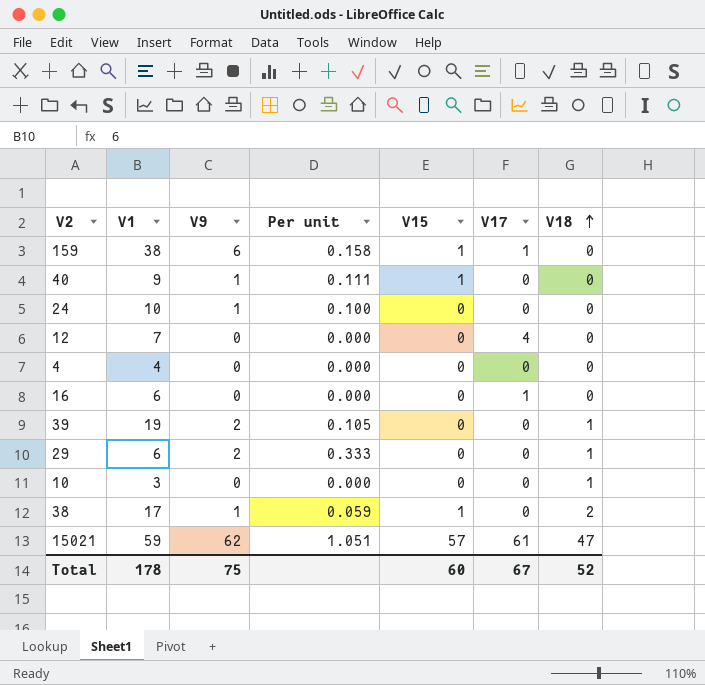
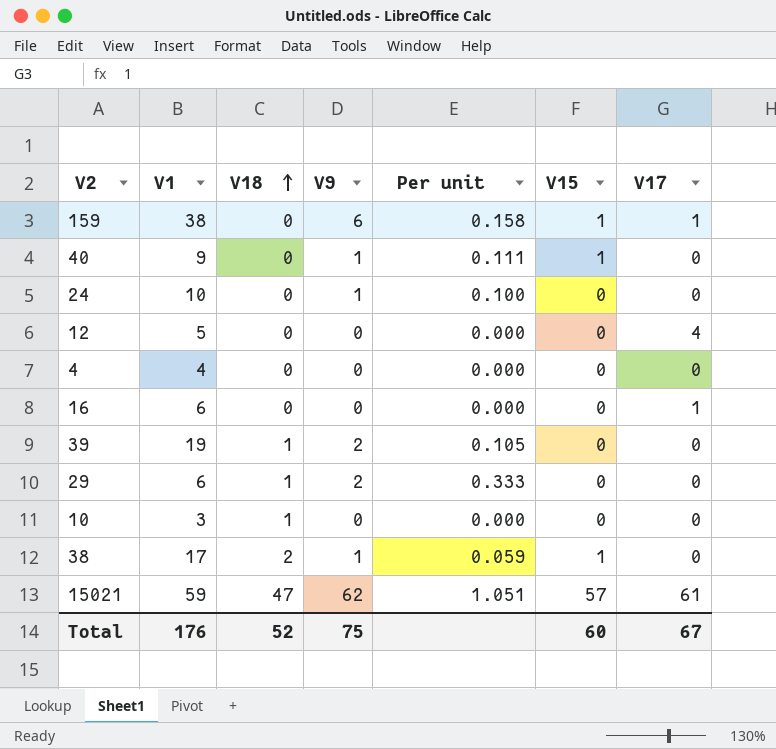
column V18 | position: 7 -> 3
12 | V1: 7 -> 5
Total | V1: 178 -> 176

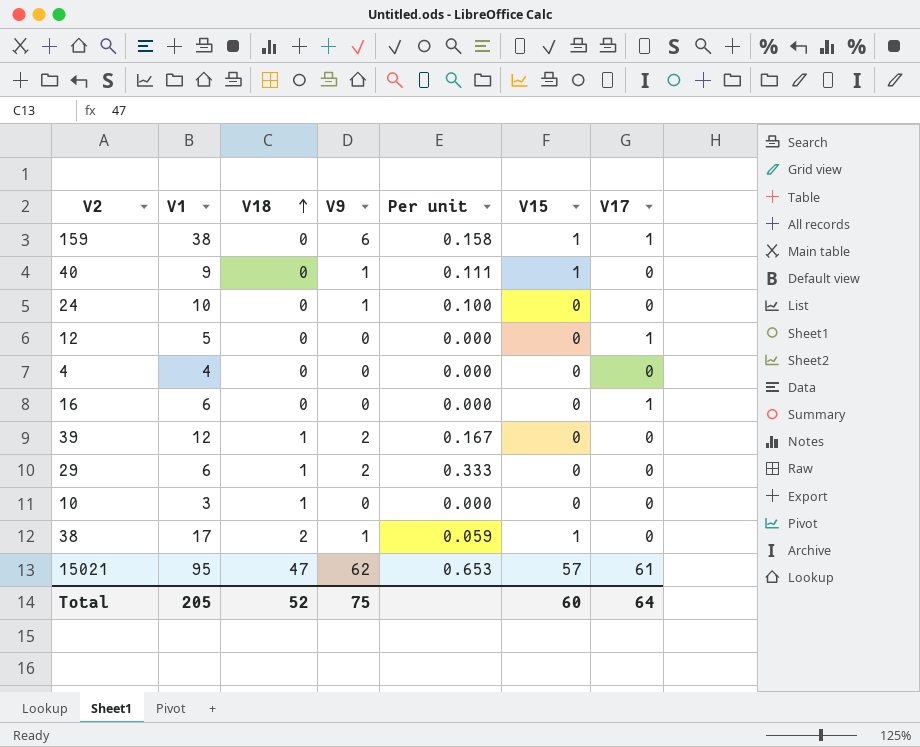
12 | V17: 4 -> 1
39 | V1: 19 -> 12
39 | Per unit: 0.105 -> 0.167
15021 | V1: 59 -> 95
15021 | Per unit: 1.051 -> 0.653
Total | V1: 176 -> 205
Total | V17: 67 -> 64

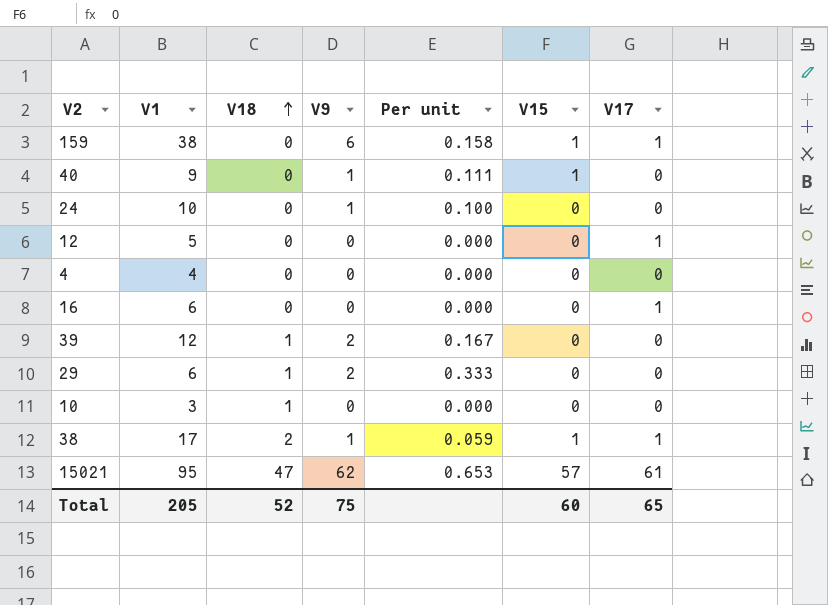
38 | V17: 0 -> 1
Total | V17: 64 -> 65

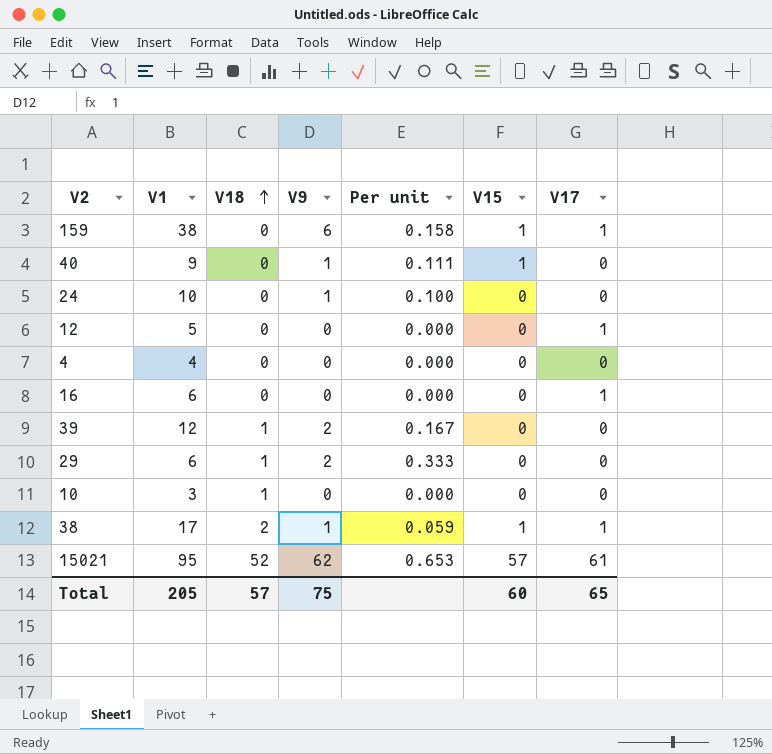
15021 | V18: 47 -> 52
Total | V18: 52 -> 57

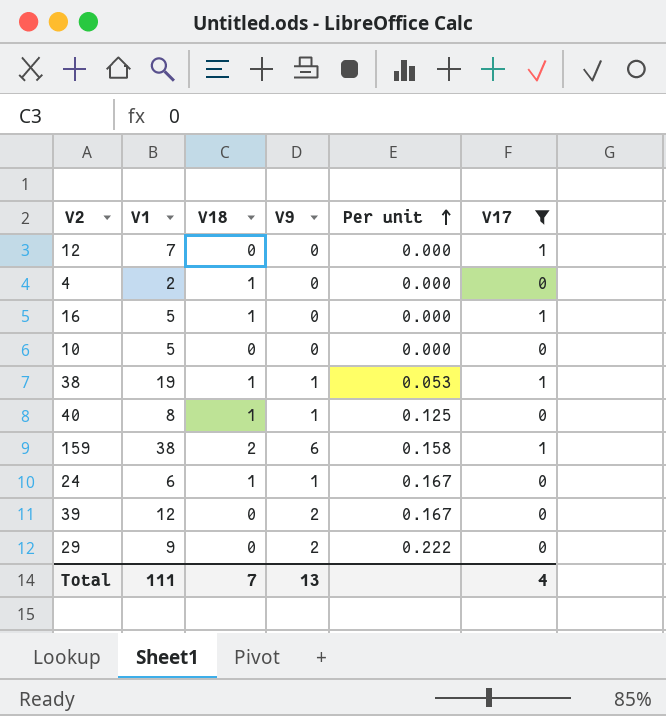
filter: none -> V17 != 61
row order: V18 ascending -> Per unit ascending
column V15 | position: 6 -> none
12 | V1: 5 -> 7
4 | V1: 4 -> 2
4 | V18: 0 -> 1
16 | V1: 6 -> 5
16 | V18: 0 -> 1
10 | V1: 3 -> 5
10 | V18: 1 -> 0
38 | V1: 17 -> 19
38 | V18: 2 -> 1
38 | Per unit: 0.059 -> 0.053
40 | V1: 9 -> 8
40 | V18: 0 -> 1
40 | Per unit: 0.111 -> 0.125
159 | V18: 0 -> 2
24 | V1: 10 -> 6
24 | V18: 0 -> 1
24 | Per unit: 0.100 -> 0.167
39 | V18: 1 -> 0
29 | V1: 6 -> 9
29 | V18: 1 -> 0
29 | Per unit: 0.333 -> 0.222
Total | V1: 205 -> 111
Total | V18: 57 -> 7
Total | V9: 75 -> 13
Total | V17: 65 -> 4

